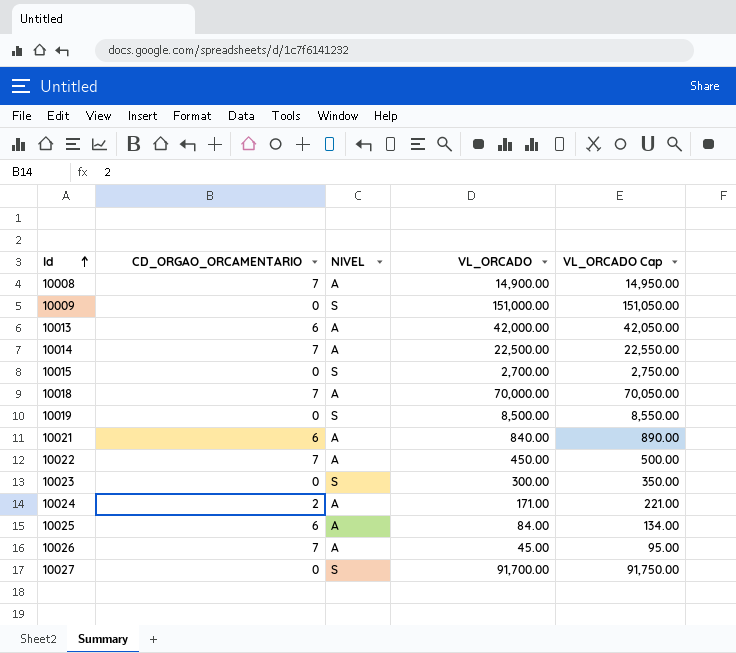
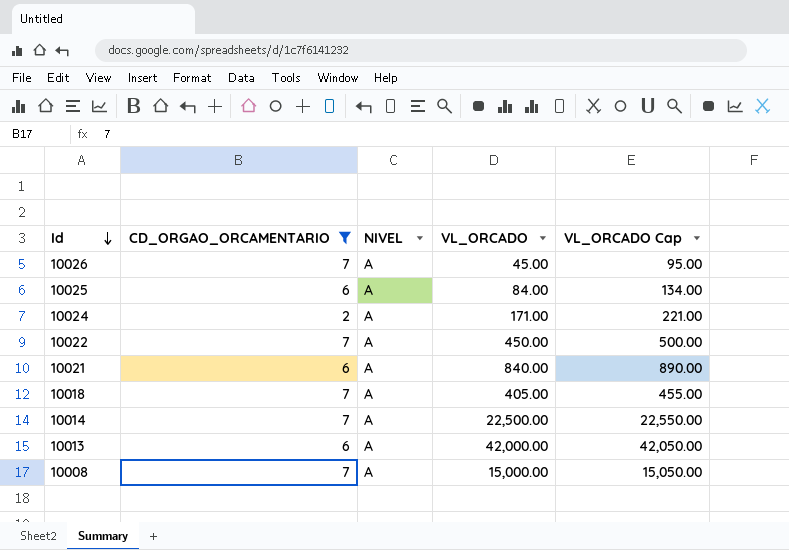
filter: none -> CD_ORGAO_ORCAMENTARIO != 0
row order: Id ascending -> Id descending
10018 | VL_ORCADO: 70,000.00 -> 405.00
10018 | VL_ORCADO Cap: 70,050.00 -> 455.00
10008 | VL_ORCADO: 14,900.00 -> 15,000.00
10008 | VL_ORCADO Cap: 14,950.00 -> 15,050.00

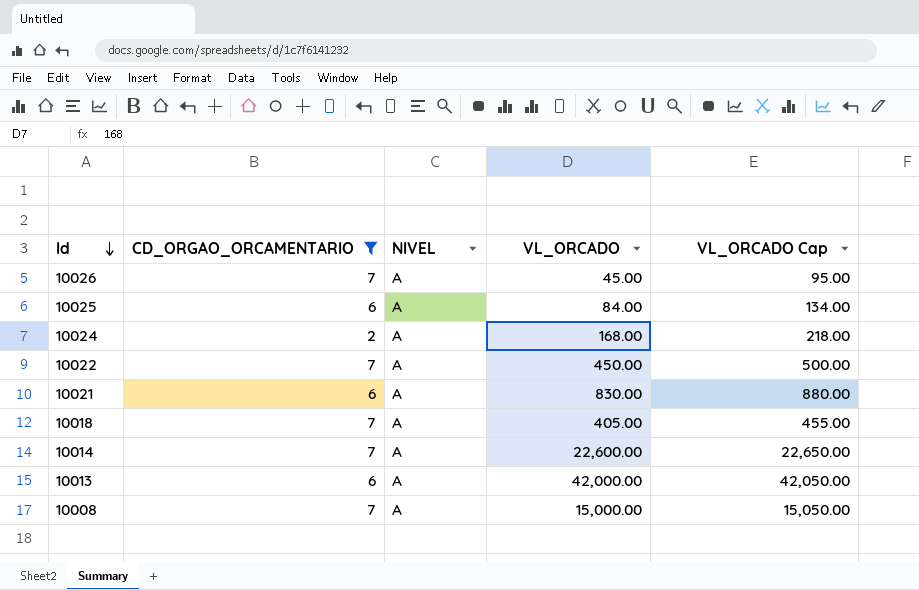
10024 | VL_ORCADO: 171.00 -> 168.00
10024 | VL_ORCADO Cap: 221.00 -> 218.00
10021 | VL_ORCADO: 840.00 -> 830.00
10021 | VL_ORCADO Cap: 890.00 -> 880.00
10014 | VL_ORCADO: 22,500.00 -> 22,600.00
10014 | VL_ORCADO Cap: 22,550.00 -> 22,650.00

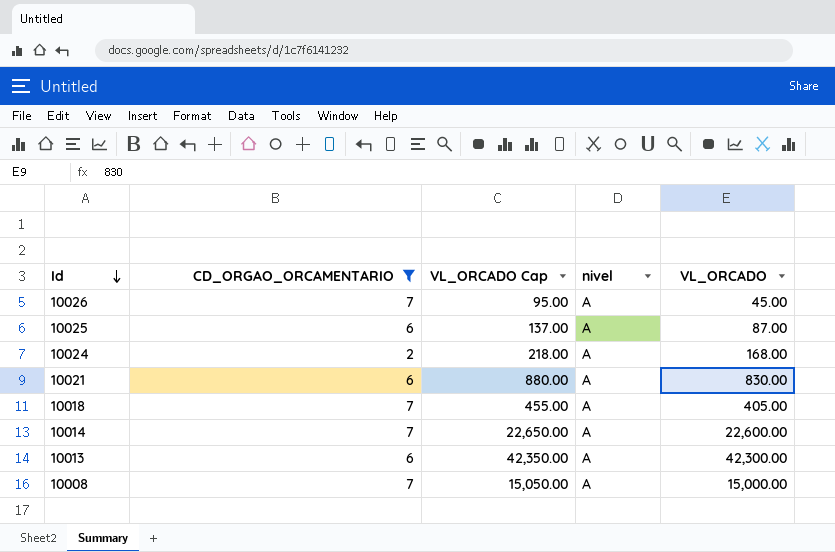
column VL_ORCADO Cap | position: 5 -> 3
column name: NIVEL -> nivel
row 10022: 7 | A | 450.00 | 500.00 -> none
10025 | VL_ORCADO Cap: 134.00 -> 137.00
10025 | VL_ORCADO: 84.00 -> 87.00
10013 | VL_ORCADO Cap: 42,050.00 -> 42,350.00
10013 | VL_ORCADO: 42,000.00 -> 42,300.00

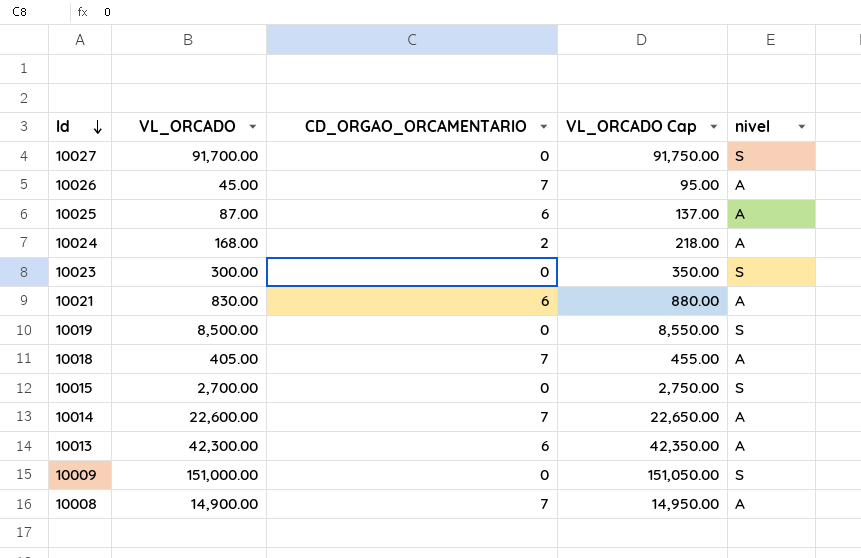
filter: CD_ORGAO_ORCAMENTARIO != 0 -> none
column VL_ORCADO | position: 5 -> 2
10008 | VL_ORCADO: 15,000.00 -> 14,900.00
10008 | VL_ORCADO Cap: 15,050.00 -> 14,950.00

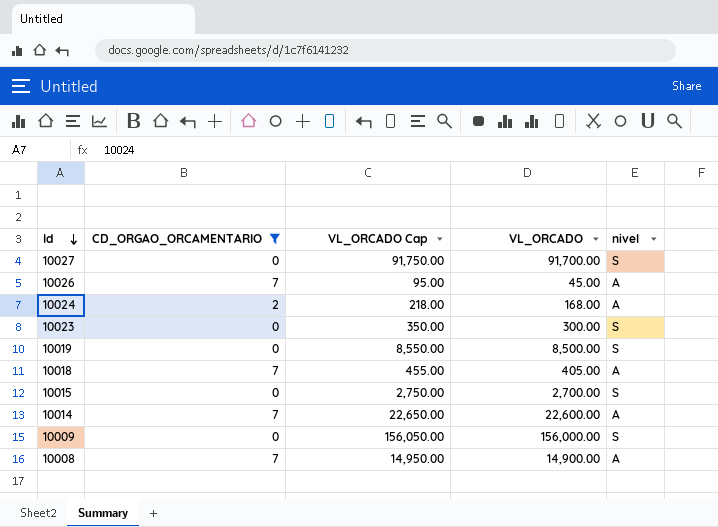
filter: none -> CD_ORGAO_ORCAMENTARIO != 6
column VL_ORCADO | position: 2 -> 4
10009 | VL_ORCADO Cap: 151,050.00 -> 156,050.00
10009 | VL_ORCADO: 151,000.00 -> 156,000.00

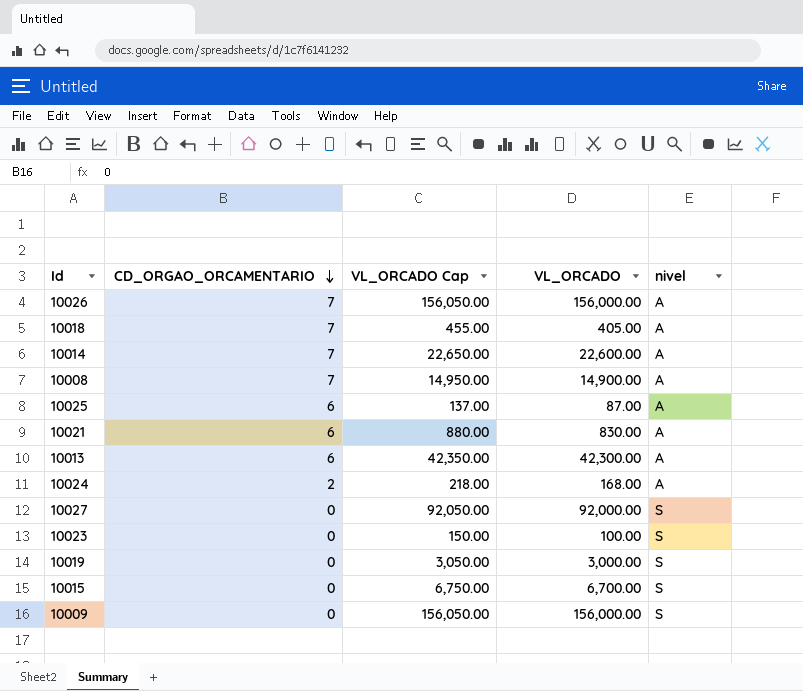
filter: CD_ORGAO_ORCAMENTARIO != 6 -> none
row order: Id descending -> CD_ORGAO_ORCAMENTARIO descending
10026 | VL_ORCADO Cap: 95.00 -> 156,050.00
10026 | VL_ORCADO: 45.00 -> 156,000.00
10027 | VL_ORCADO Cap: 91,750.00 -> 92,050.00
10027 | VL_ORCADO: 91,700.00 -> 92,000.00
10023 | VL_ORCADO Cap: 350.00 -> 150.00
10023 | VL_ORCADO: 300.00 -> 100.00
10019 | VL_ORCADO Cap: 8,550.00 -> 3,050.00
10019 | VL_ORCADO: 8,500.00 -> 3,000.00
10015 | VL_ORCADO Cap: 2,750.00 -> 6,750.00
10015 | VL_ORCADO: 2,700.00 -> 6,700.00

